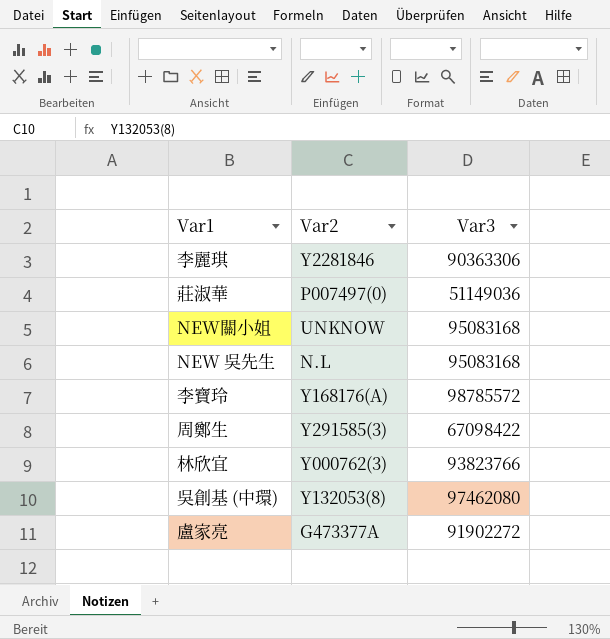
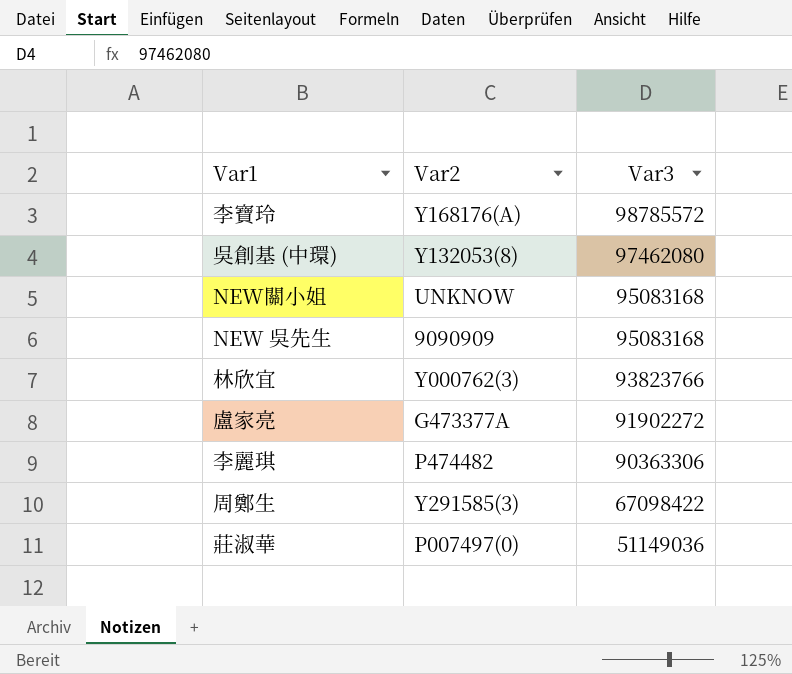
row order: none -> Var3 descending
NEW 吳先生 | Var2: N.L -> 9090909
李麗琪 | Var2: Y2281846 -> P474482

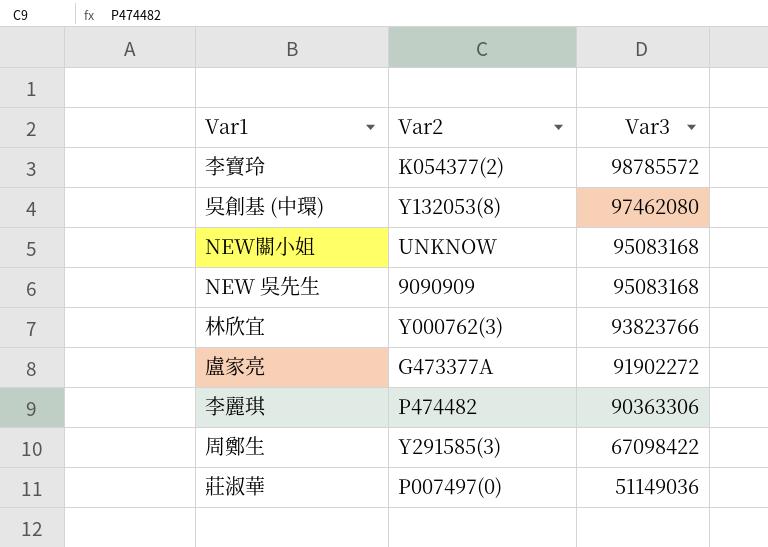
李寶玲 | Var2: Y168176(A) -> K054377(2)

